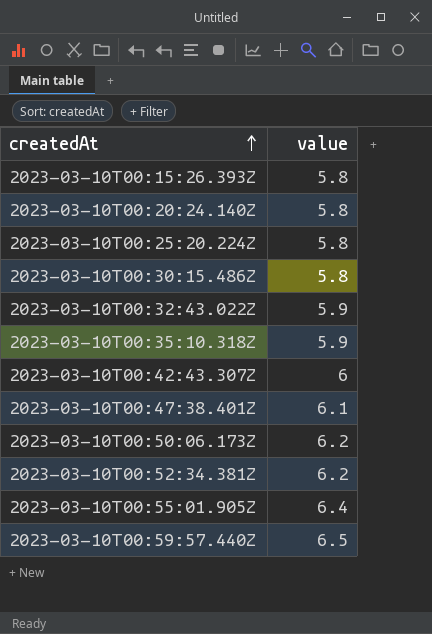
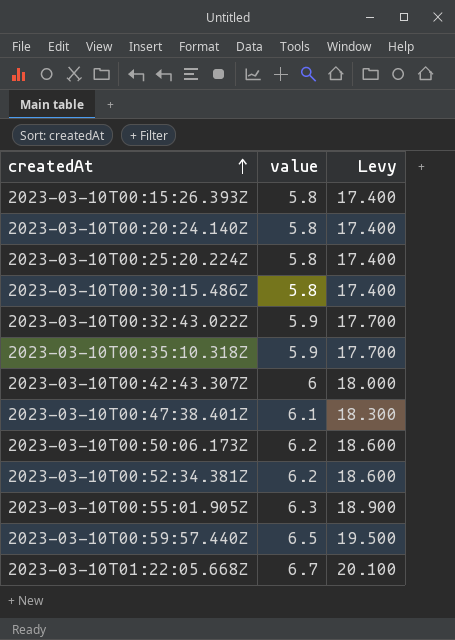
column Levy | formula: none -> [value] * 3
2023-03-10T00:55:01.905Z | value: 6.4 -> 6.3
row 2023-03-10T01:22:05.668Z: none -> 6.7 | 20.100

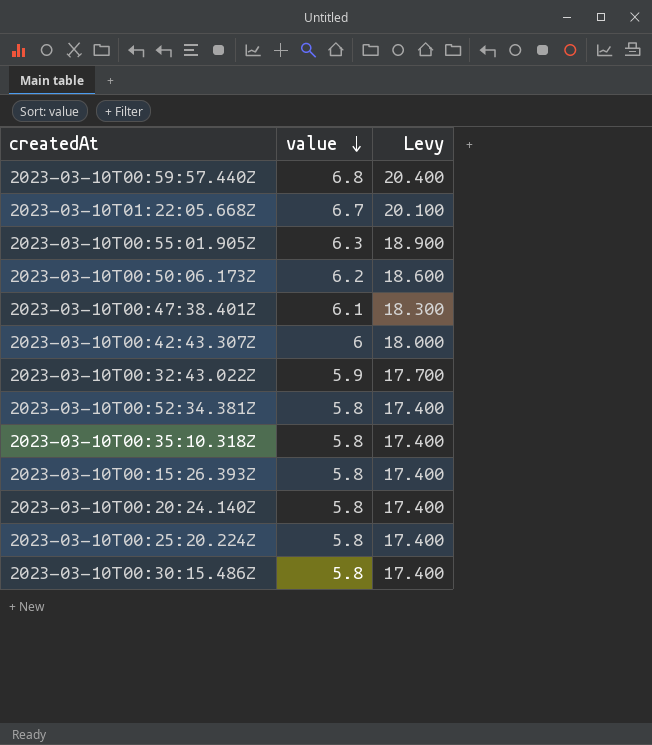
row order: createdAt ascending -> value descending
2023-03-10T00:59:57.440Z | value: 6.5 -> 6.8
2023-03-10T00:59:57.440Z | Levy: 19.500 -> 20.400
2023-03-10T00:52:34.381Z | value: 6.2 -> 5.8
2023-03-10T00:52:34.381Z | Levy: 18.600 -> 17.400
2023-03-10T00:35:10.318Z | value: 5.9 -> 5.8
2023-03-10T00:35:10.318Z | Levy: 17.700 -> 17.400

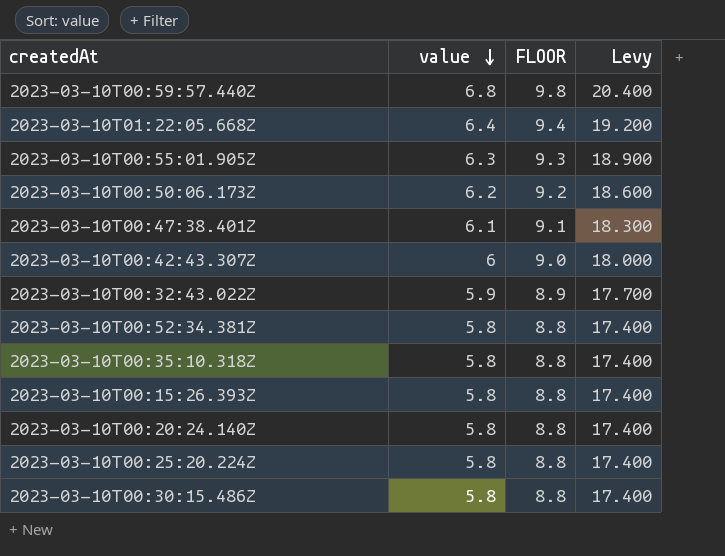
column FLOOR | formula: none -> [value] + 3
2023-03-10T01:22:05.668Z | value: 6.7 -> 6.4
2023-03-10T01:22:05.668Z | Levy: 20.100 -> 19.200

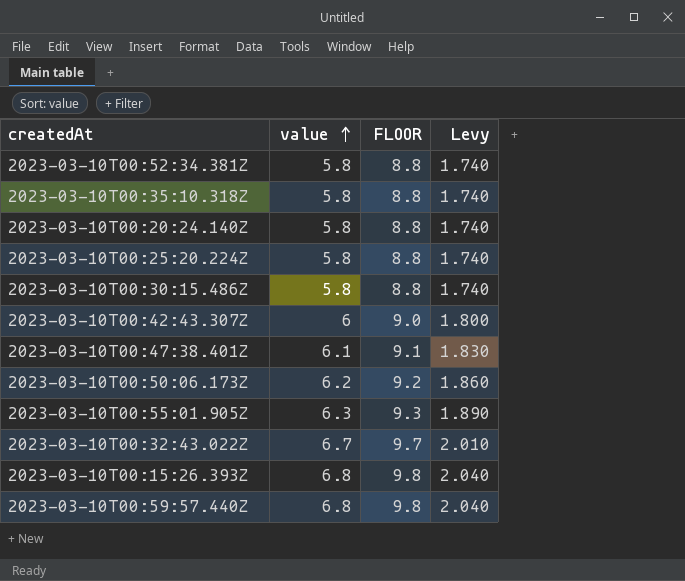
row order: value descending -> value ascending
column Levy | formula: [value] * 3 -> [value] * 0.3
row 2023-03-10T01:22:05.668Z: 6.4 | 9.4 | 19.200 -> none
2023-03-10T00:32:43.022Z | value: 5.9 -> 6.7
2023-03-10T00:32:43.022Z | FLOOR: 8.9 -> 9.7
2023-03-10T00:15:26.393Z | value: 5.8 -> 6.8
2023-03-10T00:15:26.393Z | FLOOR: 8.8 -> 9.8

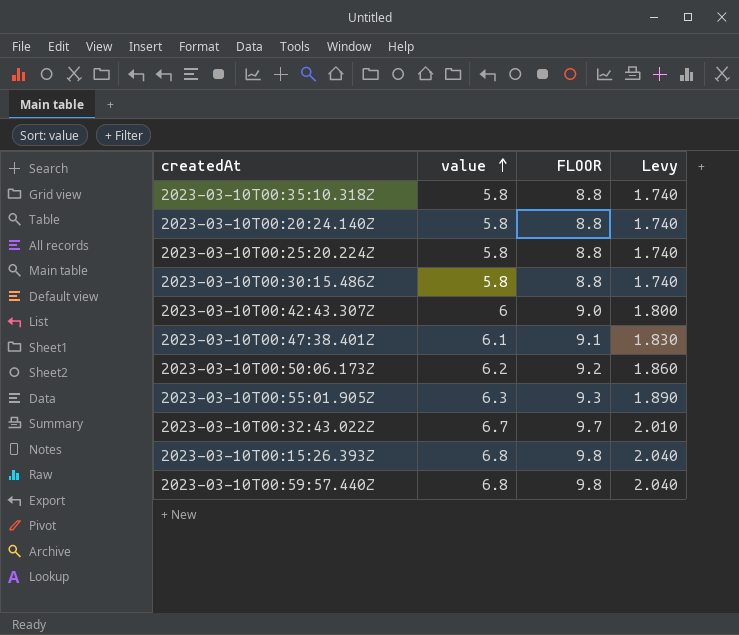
row 2023-03-10T00:52:34.381Z: 5.8 | 8.8 | 1.740 -> none

